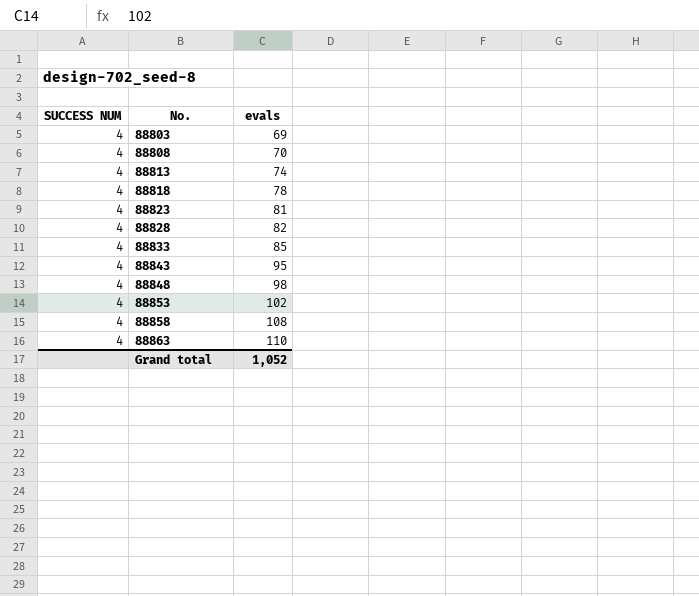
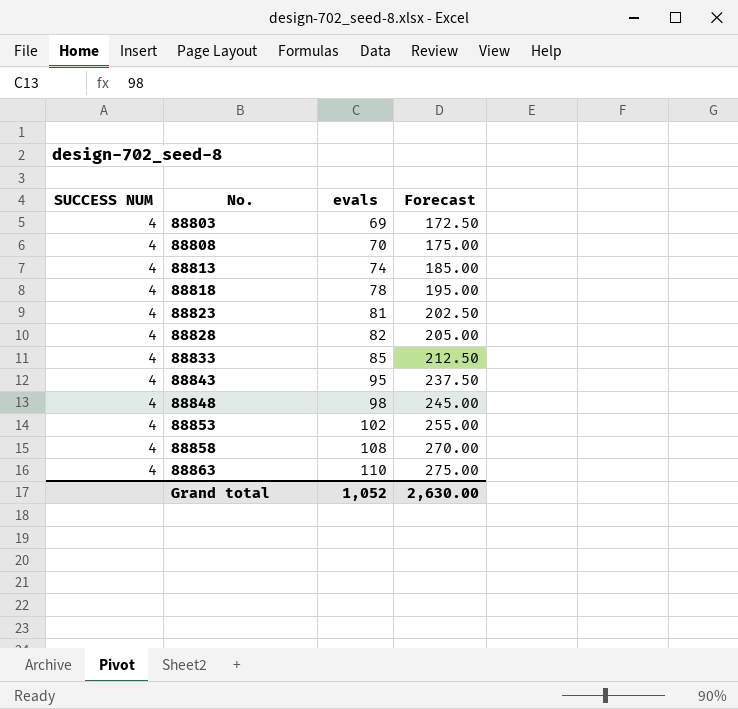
column Forecast | formula: none -> [evals] * 2.5

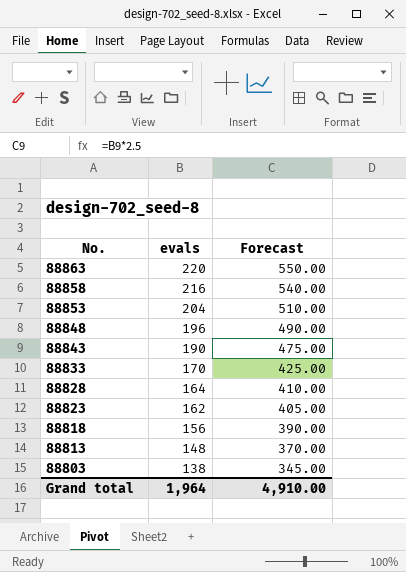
row order: No. ascending -> No. descending
column SUCCESS NUM | position: 1 -> none
row 88808: 4 | 70 | 175.00 -> none
88863 | evals: 110 -> 220
88863 | Forecast: 275.00 -> 550.00
88858 | evals: 108 -> 216
88858 | Forecast: 270.00 -> 540.00
88853 | evals: 102 -> 204
88853 | Forecast: 255.00 -> 510.00
88848 | evals: 98 -> 196
88848 | Forecast: 245.00 -> 490.00
88843 | evals: 95 -> 190
88843 | Forecast: 237.50 -> 475.00
88833 | evals: 85 -> 170
88833 | Forecast: 212.50 -> 425.00
88828 | evals: 82 -> 164
88828 | Forecast: 205.00 -> 410.00
88823 | evals: 81 -> 162
88823 | Forecast: 202.50 -> 405.00
88818 | evals: 78 -> 156
88818 | Forecast: 195.00 -> 390.00
88813 | evals: 74 -> 148
88813 | Forecast: 185.00 -> 370.00
88803 | evals: 69 -> 138
88803 | Forecast: 172.50 -> 345.00
Grand total | evals: 1,052 -> 1,964
Grand total | Forecast: 2,630.00 -> 4,910.00

